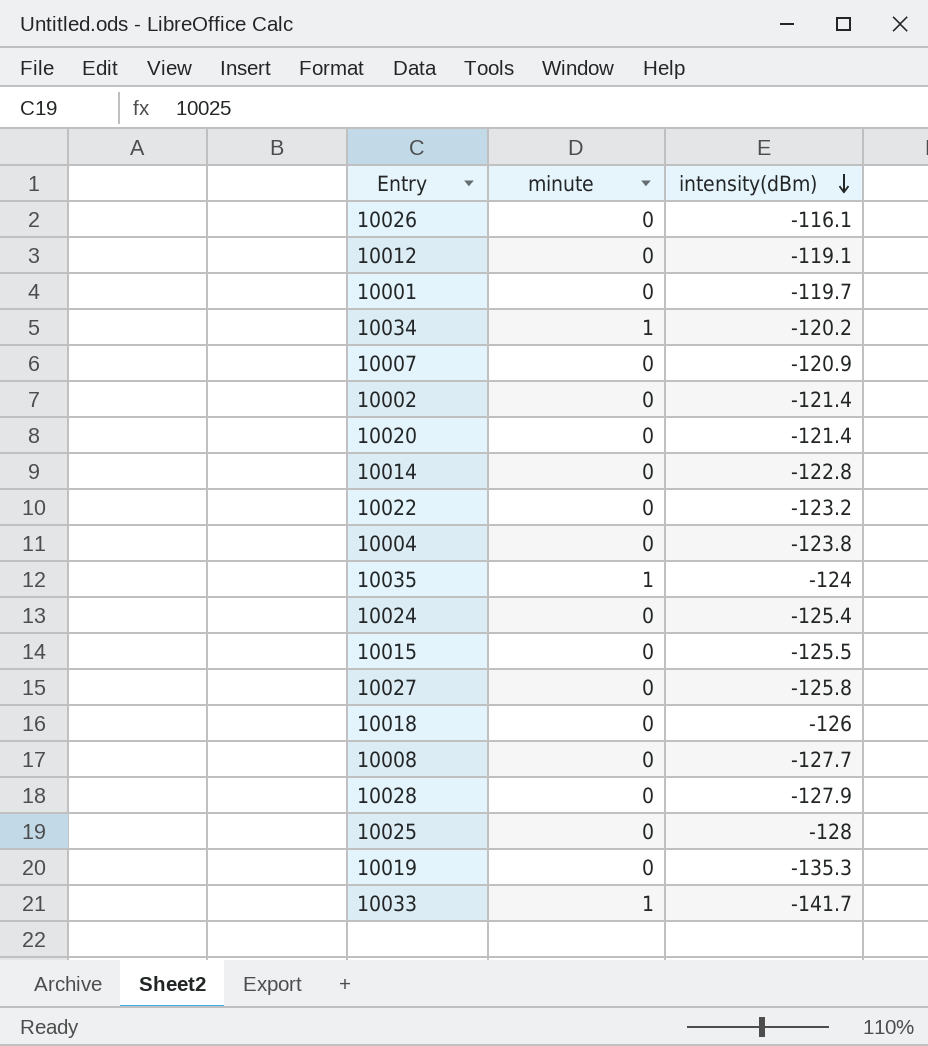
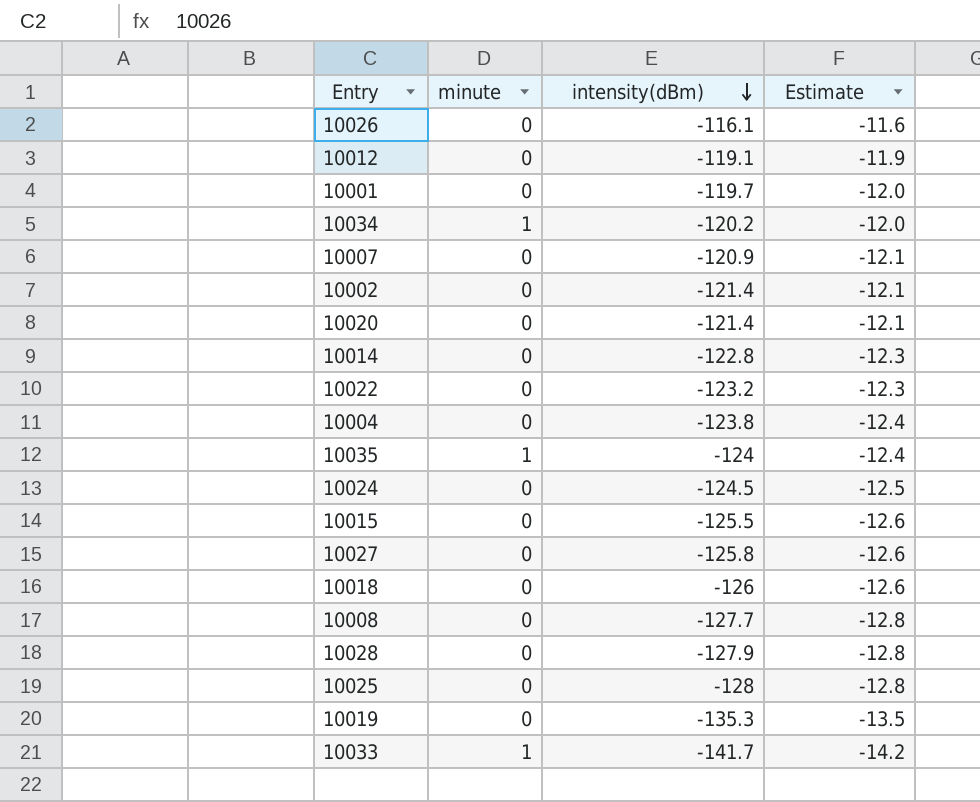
column Estimate | formula: none -> [intensity(dBm)] * 0.1
10024 | intensity(dBm): -125.4 -> -124.5

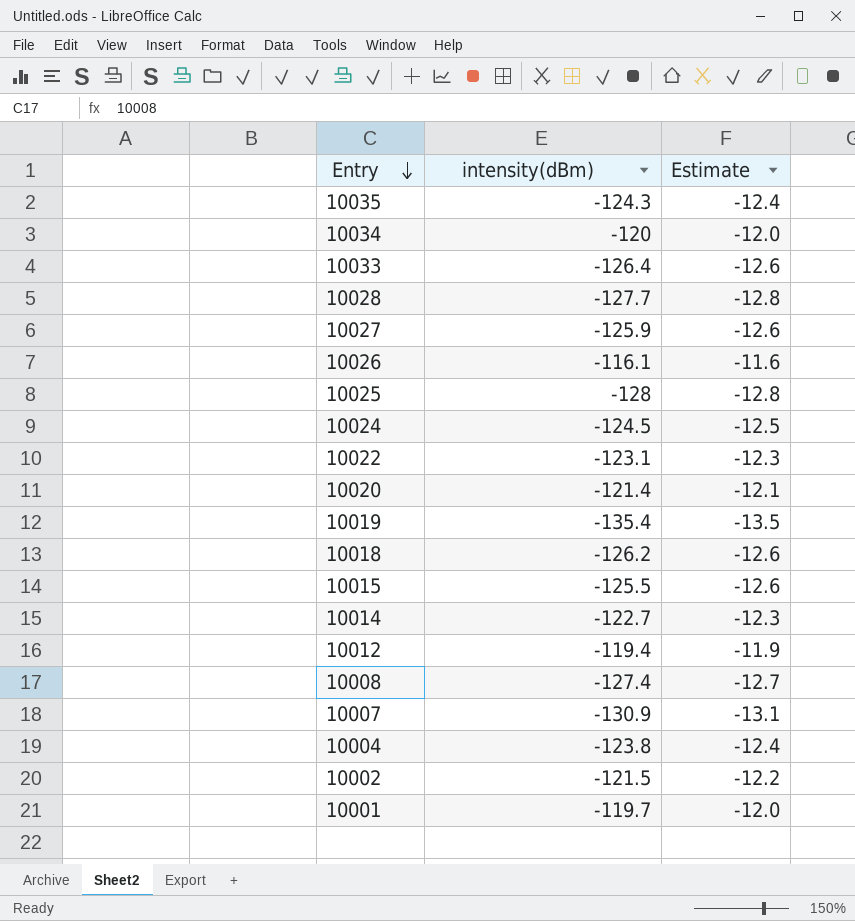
row order: intensity(dBm) descending -> Entry descending
column minute | position: 2 -> none
10035 | intensity(dBm): -124 -> -124.3
10034 | intensity(dBm): -120.2 -> -120
10033 | intensity(dBm): -141.7 -> -126.4
10033 | Estimate: -14.2 -> -12.6
10028 | intensity(dBm): -127.9 -> -127.7
10027 | intensity(dBm): -125.8 -> -125.9
10022 | intensity(dBm): -123.2 -> -123.1
10019 | intensity(dBm): -135.3 -> -135.4
10018 | intensity(dBm): -126 -> -126.2
10014 | intensity(dBm): -122.8 -> -122.7
10012 | intensity(dBm): -119.1 -> -119.4
10008 | intensity(dBm): -127.7 -> -127.4
10008 | Estimate: -12.8 -> -12.7
10007 | intensity(dBm): -120.9 -> -130.9
10007 | Estimate: -12.1 -> -13.1
10002 | intensity(dBm): -121.4 -> -121.5
10002 | Estimate: -12.1 -> -12.2

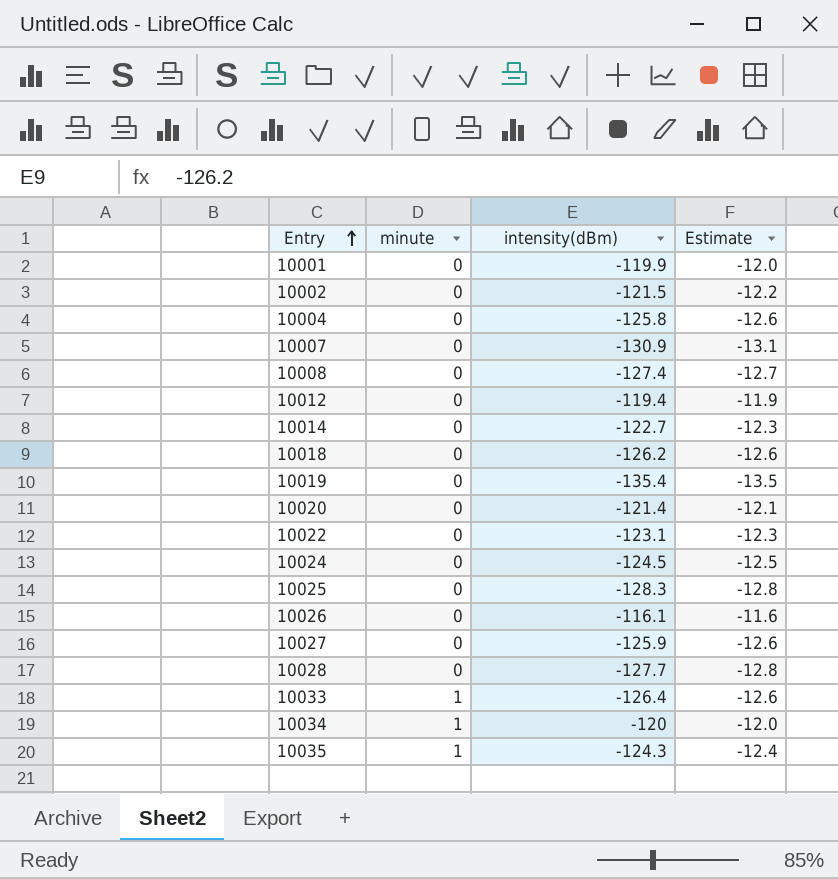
row order: Entry descending -> Entry ascending
column minute | position: none -> 2
row 10015: -125.5 | -12.6 -> none
10001 | intensity(dBm): -119.7 -> -119.9
10004 | intensity(dBm): -123.8 -> -125.8
10004 | Estimate: -12.4 -> -12.6
10025 | intensity(dBm): -128 -> -128.3

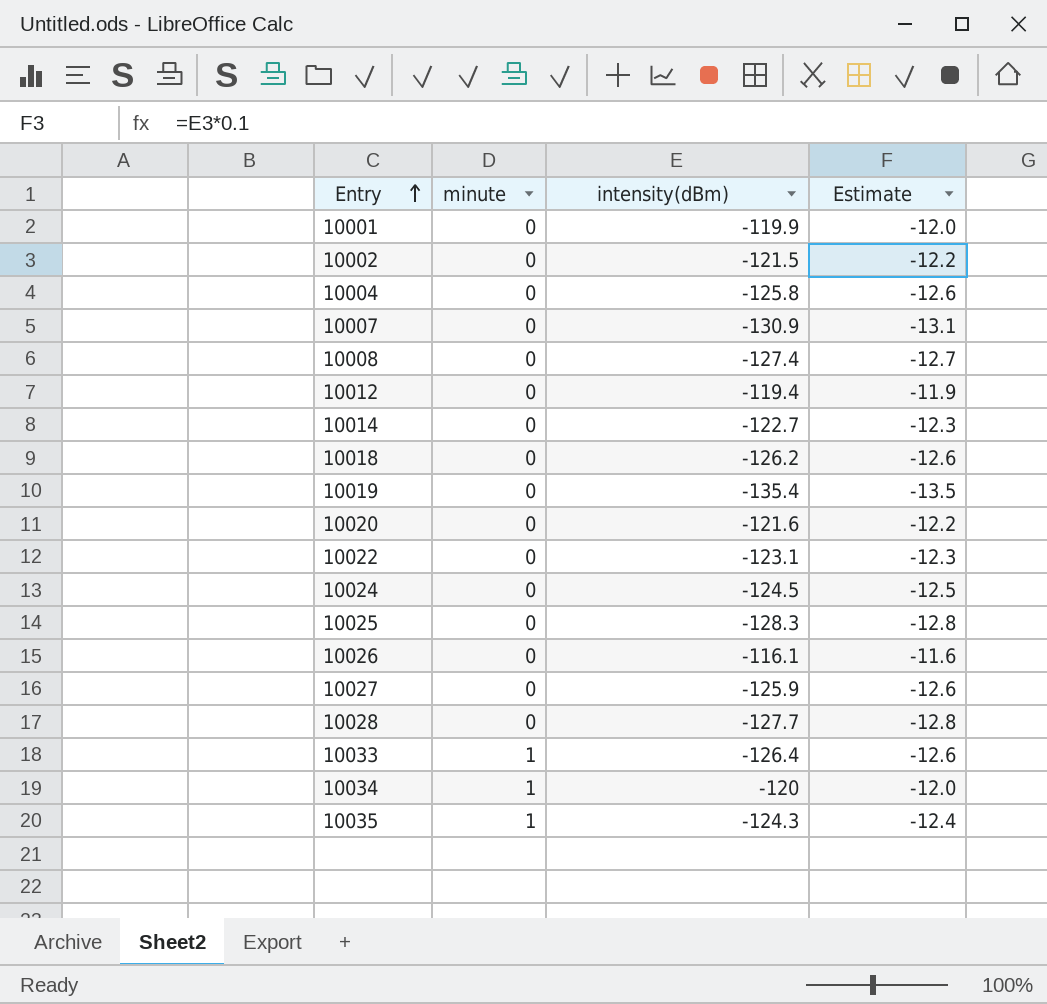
10020 | intensity(dBm): -121.4 -> -121.6
10020 | Estimate: -12.1 -> -12.2

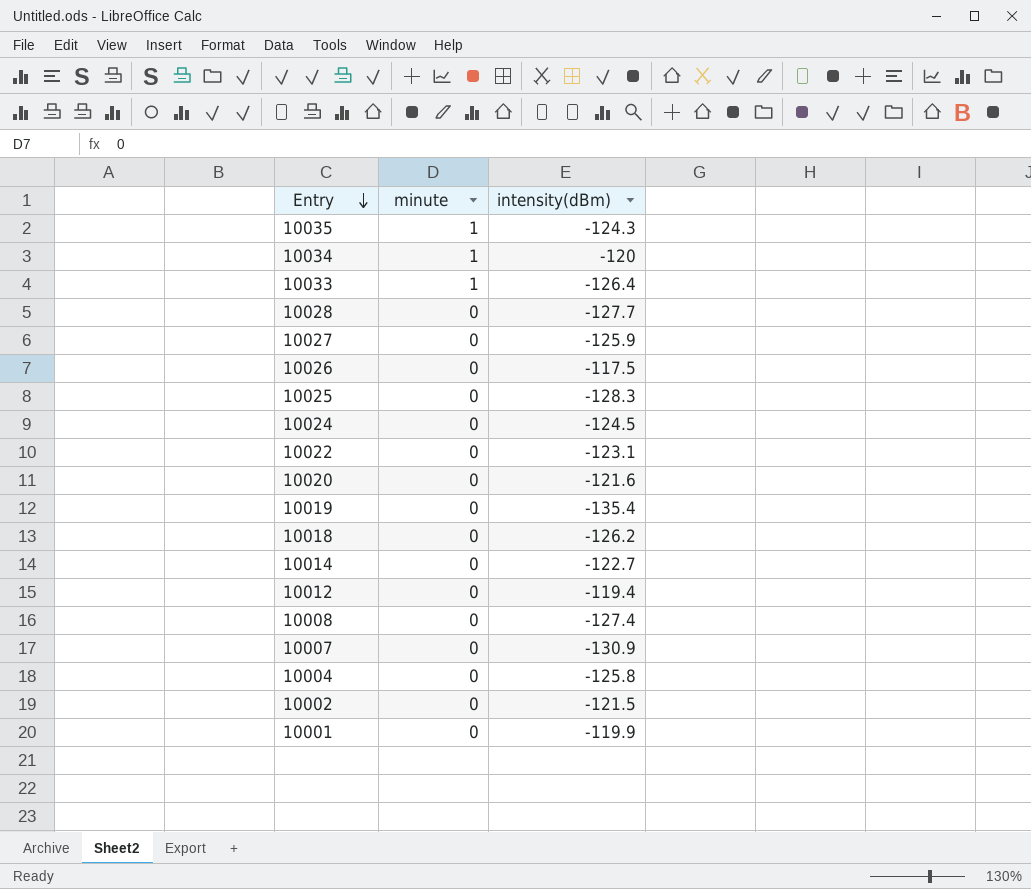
row order: Entry ascending -> Entry descending
column Estimate | formula: [intensity(dBm)] * 0.1 -> none
10026 | intensity(dBm): -116.1 -> -117.5

